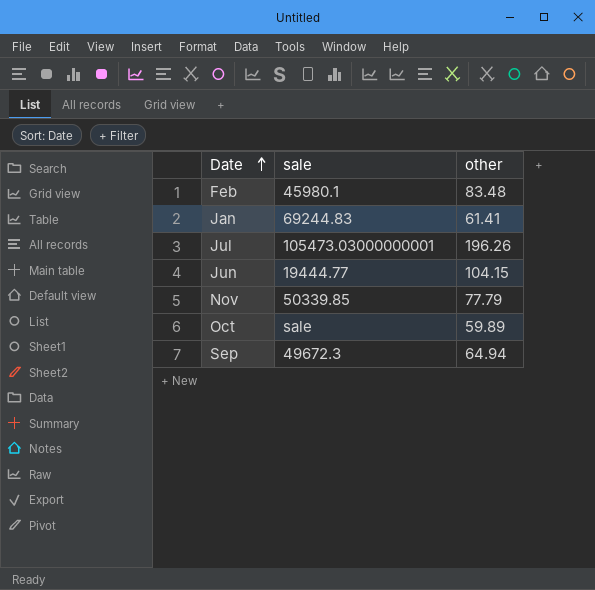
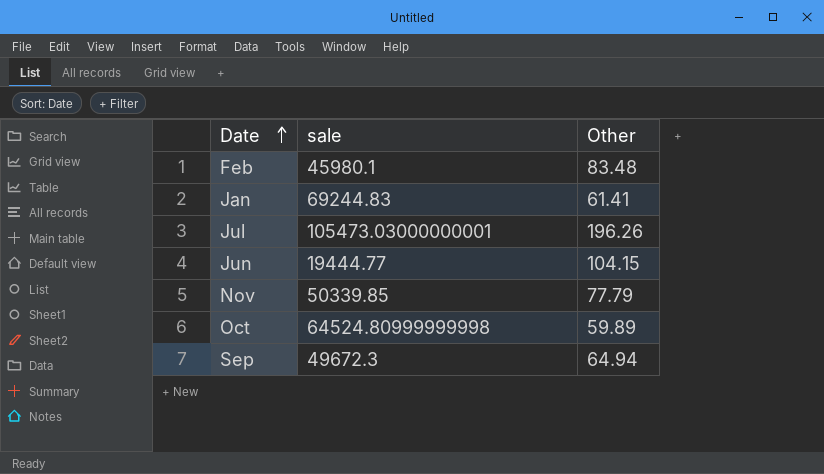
column name: other -> Other
Oct | sale: sale -> 64524.80999999998

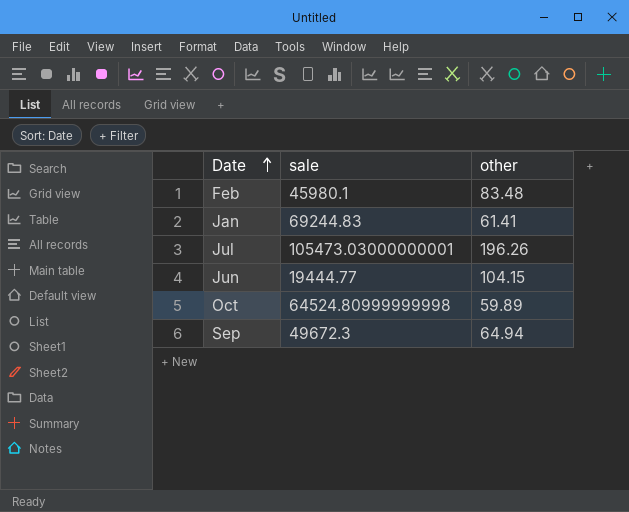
column name: Other -> other
row Nov: 50339.85 | 77.79 -> none

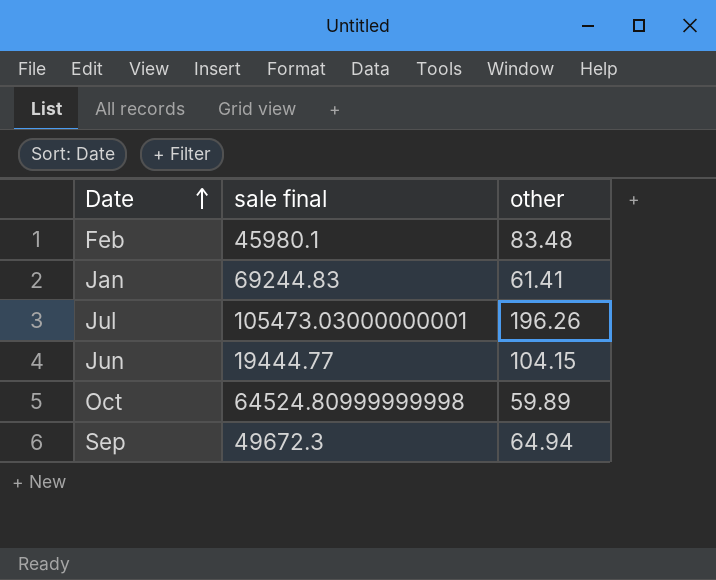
column name: sale -> sale final

